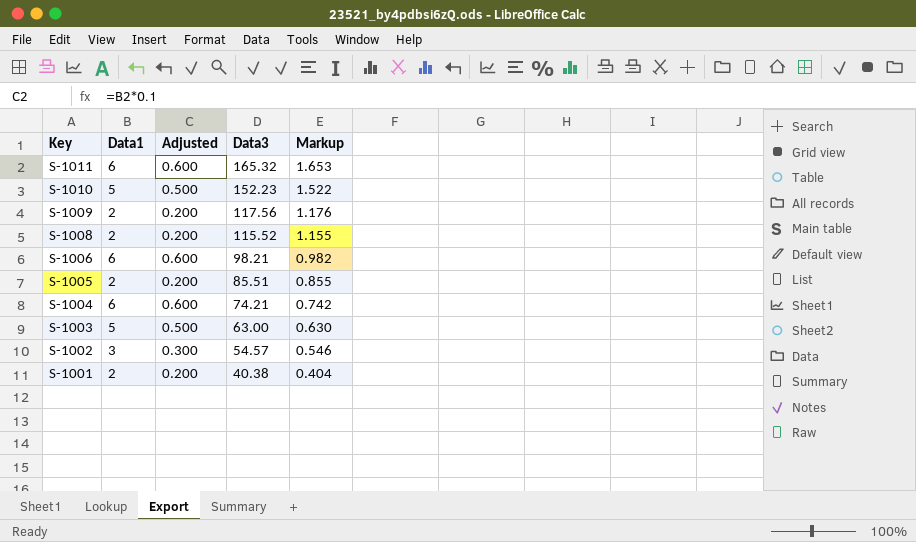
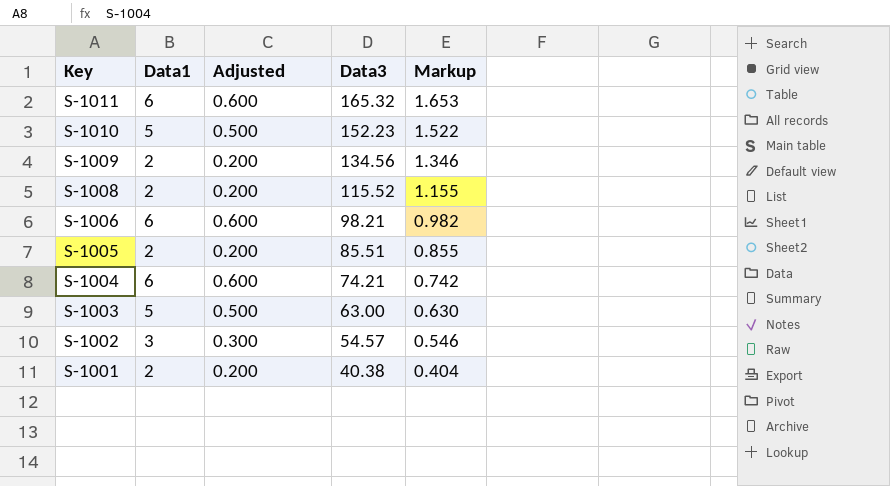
S-1009 | Data3: 117.56 -> 134.56
S-1009 | Markup: 1.176 -> 1.346

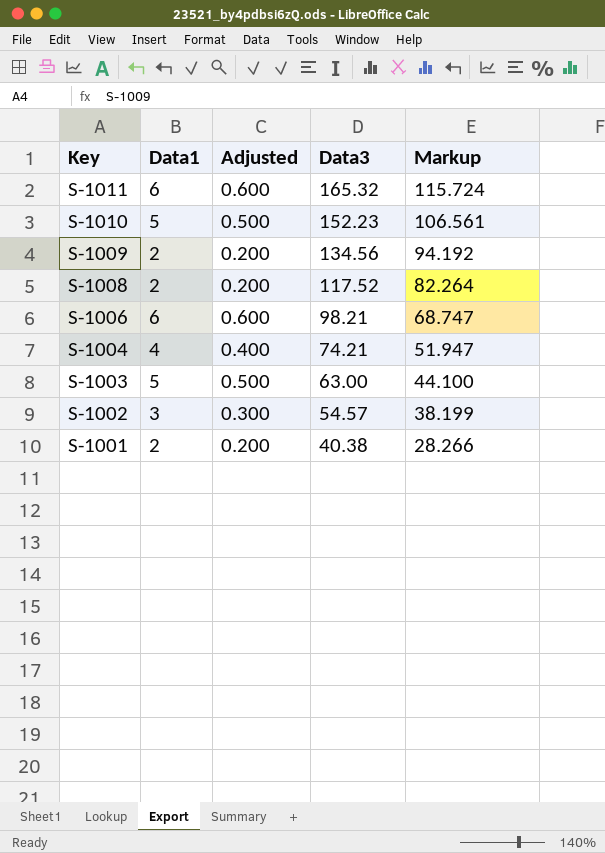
column Markup | formula: [Data3] * 0.01 -> [Data3] * 0.7
row S-1005: 2 | 0.200 | 85.51 | 0.855 -> none
S-1008 | Data3: 115.52 -> 117.52
S-1004 | Data1: 6 -> 4
S-1004 | Adjusted: 0.600 -> 0.400

